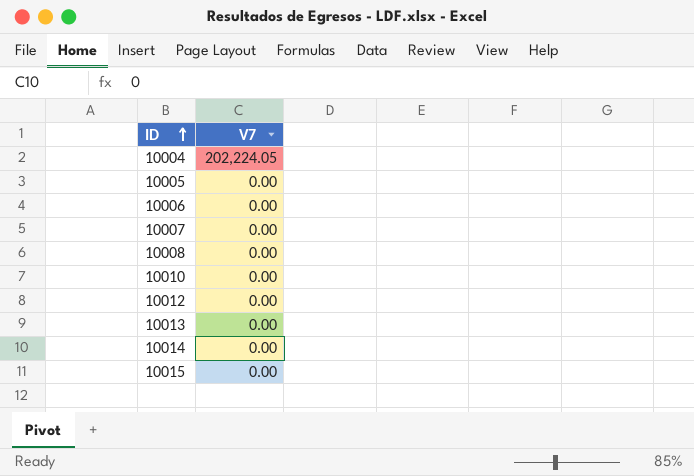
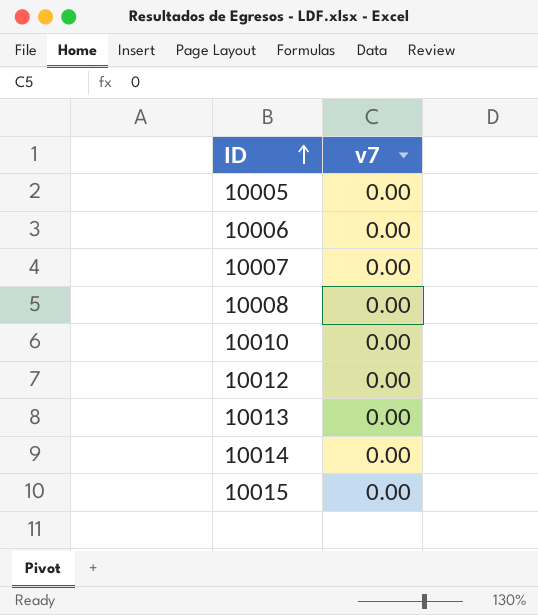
column name: V7 -> v7
row 10004: 202,224.05 -> none

